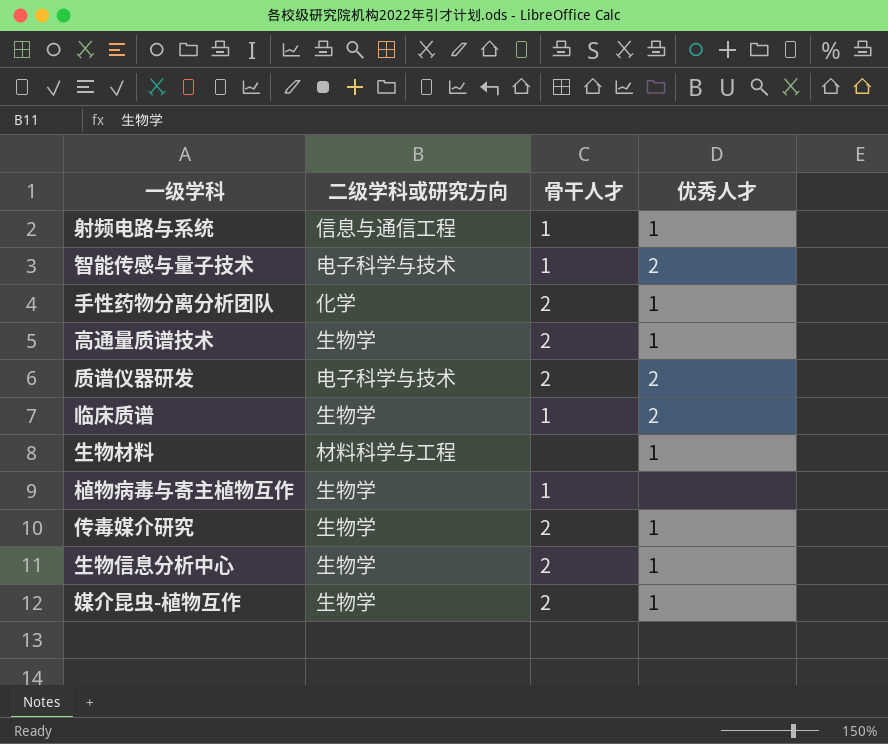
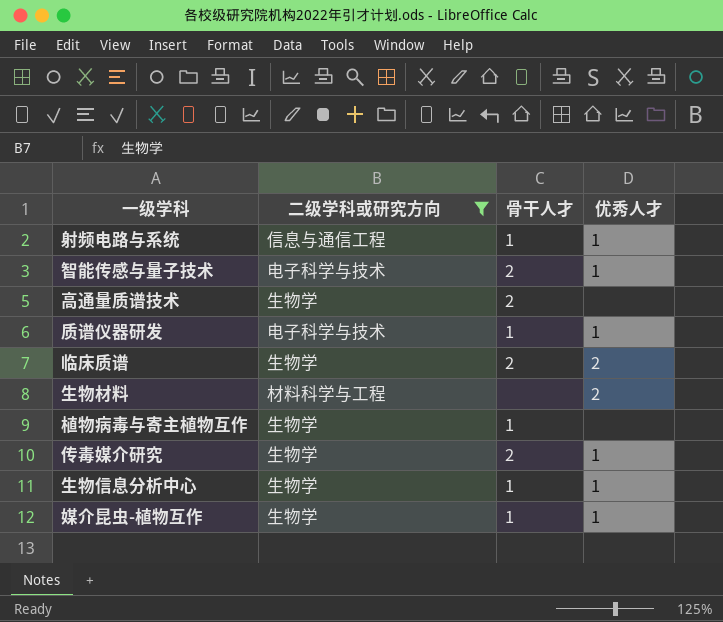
filter: none -> 二级学科或研究方向 != 化学
智能传感与量子技术 | 骨干人才: 1 -> 2
智能传感与量子技术 | 优秀人才: 2 -> 1
高通量质谱技术 | 优秀人才: 1 -> none
质谱仪器研发 | 骨干人才: 2 -> 1
质谱仪器研发 | 优秀人才: 2 -> 1
临床质谱 | 骨干人才: 1 -> 2
生物材料 | 优秀人才: 1 -> 2
生物信息分析中心 | 骨干人才: 2 -> 1
媒介昆虫-植物互作 | 骨干人才: 2 -> 1

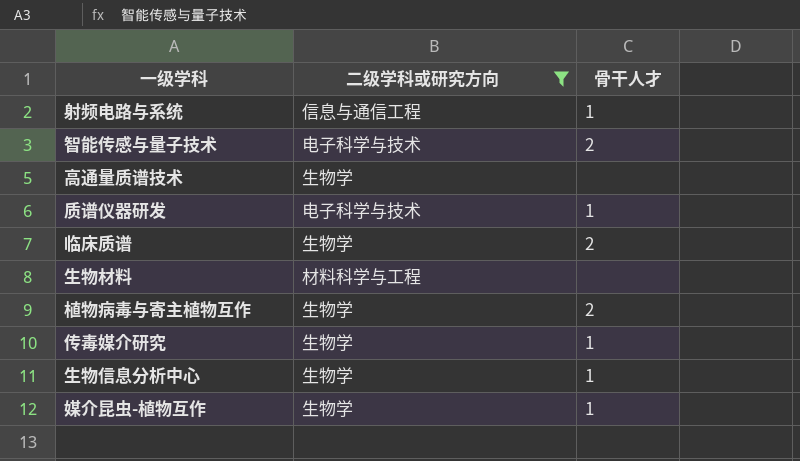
column 优秀人才 | position: 4 -> none
高通量质谱技术 | 骨干人才: 2 -> none
植物病毒与寄主植物互作 | 骨干人才: 1 -> 2
传毒媒介研究 | 骨干人才: 2 -> 1

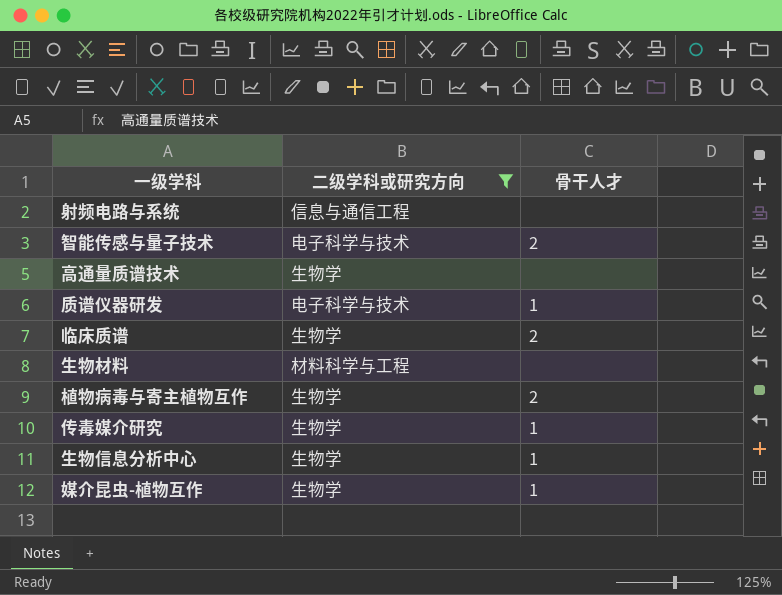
射频电路与系统 | 骨干人才: 1 -> none

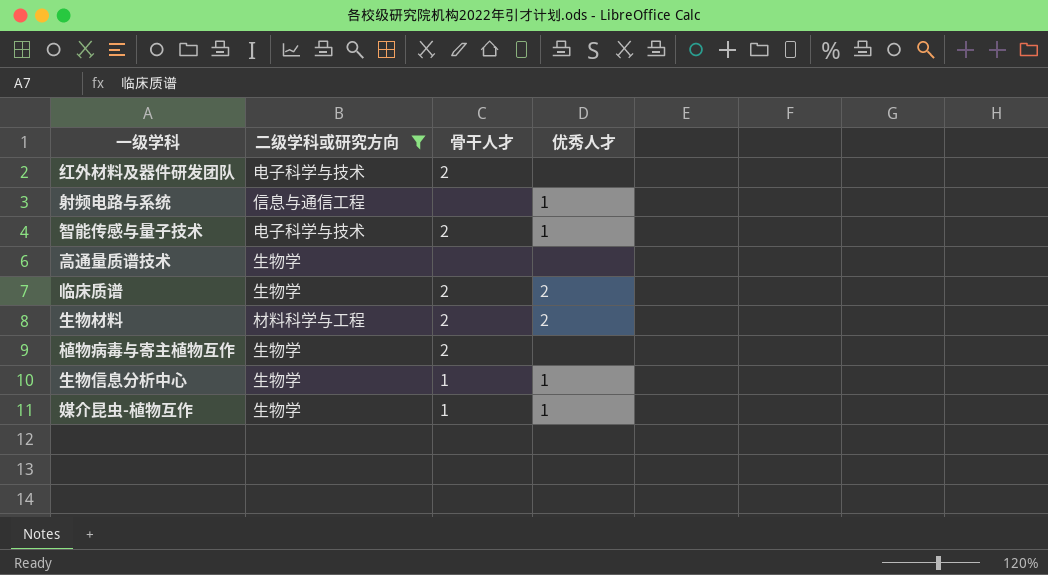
column 优秀人才 | position: none -> 4
row 质谱仪器研发: 电子科学与技术 | 1 -> none
row 传毒媒介研究: 生物学 | 1 -> none
row 红外材料及器件研发团队: none -> 电子科学与技术 | 2 | none
生物材料 | 骨干人才: none -> 2

